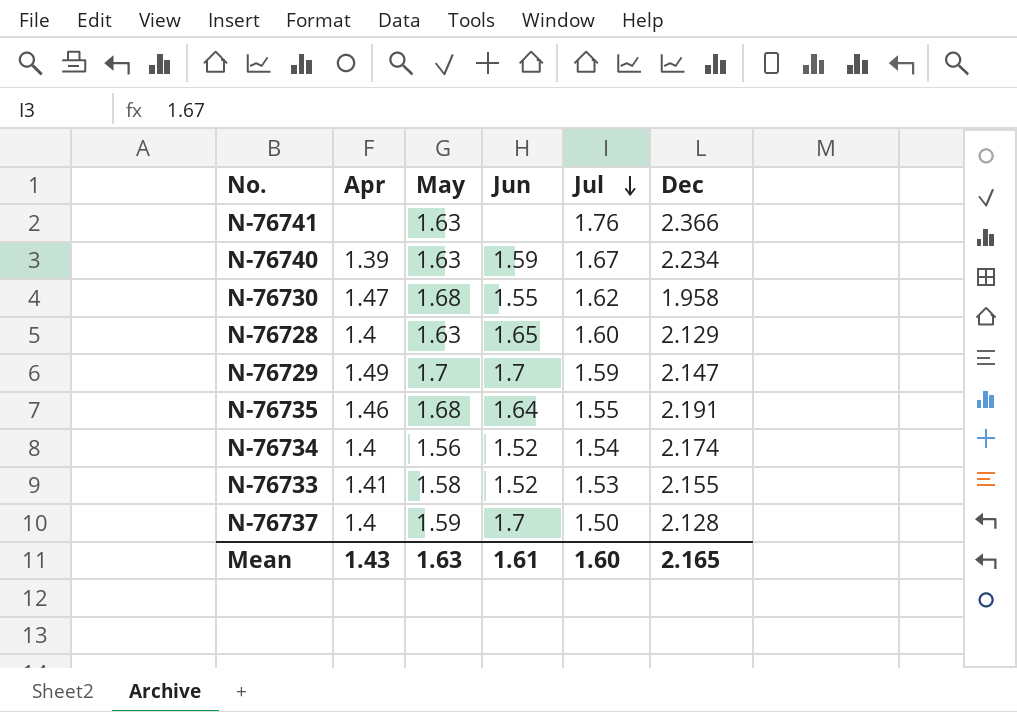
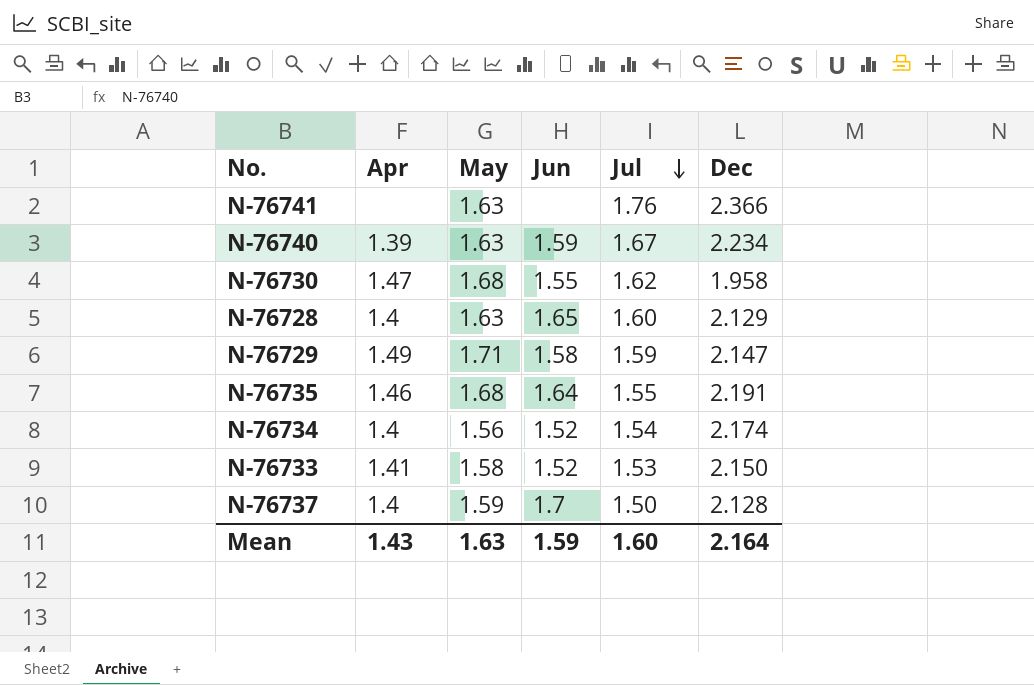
N-76729 | May: 1.7 -> 1.71
N-76729 | Jun: 1.7 -> 1.58
N-76733 | Dec: 2.155 -> 2.150
Mean | Jun: 1.61 -> 1.59
Mean | Dec: 2.165 -> 2.164

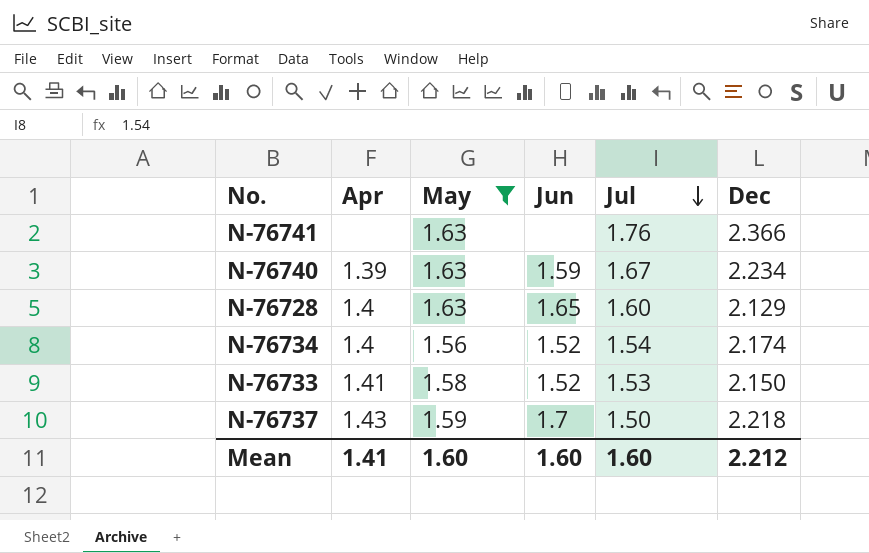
filter: none -> May <= 1.63
N-76737 | Apr: 1.4 -> 1.43
N-76737 | Dec: 2.128 -> 2.218
Mean | Apr: 1.43 -> 1.41
Mean | May: 1.63 -> 1.60
Mean | Jun: 1.59 -> 1.60
Mean | Dec: 2.164 -> 2.212

